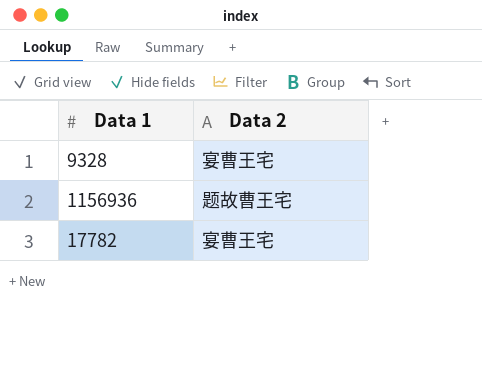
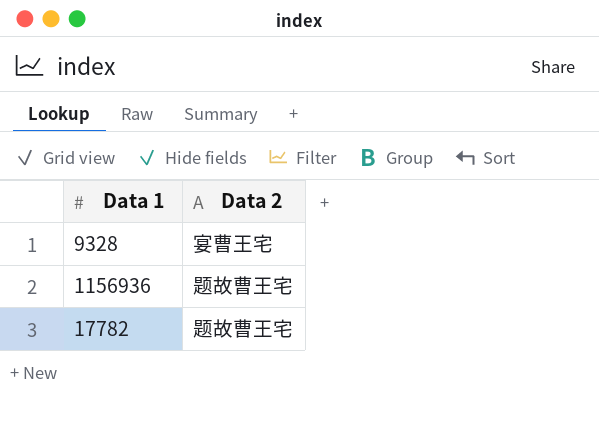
17782 | Data 2: 宴曹王宅 -> 题故曹王宅

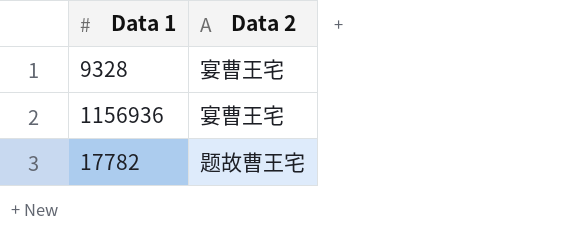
1156936 | Data 2: 题故曹王宅 -> 宴曹王宅

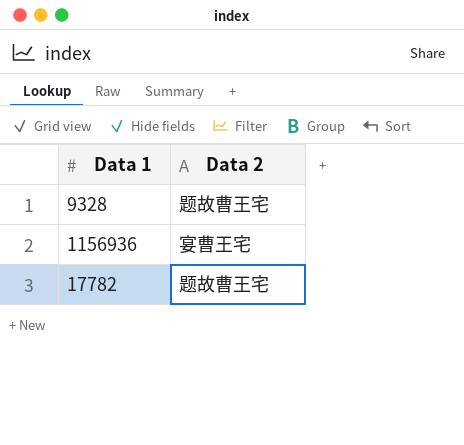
9328 | Data 2: 宴曹王宅 -> 题故曹王宅

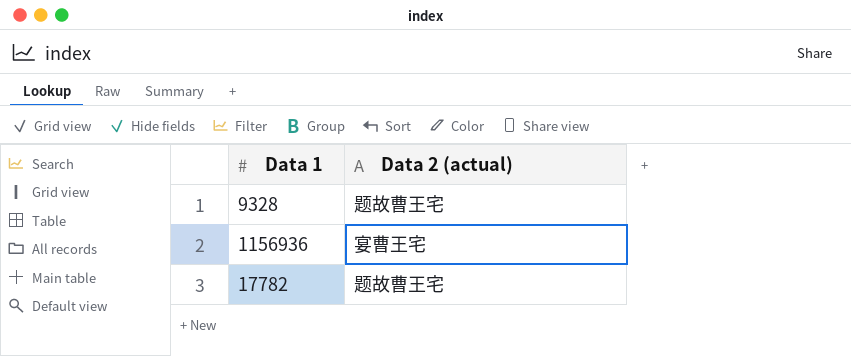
column name: Data 2 -> Data 2 (actual)

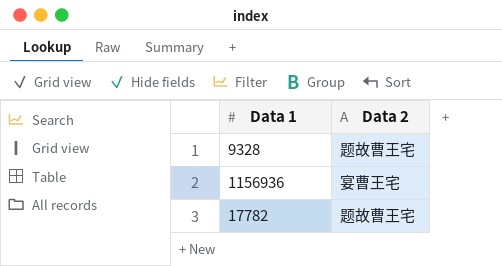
column name: Data 2 (actual) -> Data 2

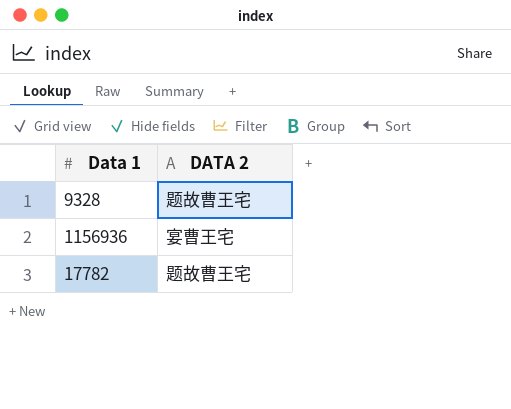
column name: Data 2 -> DATA 2

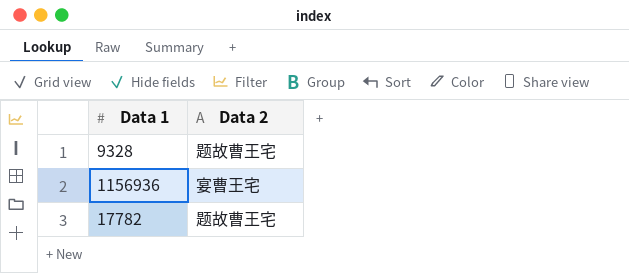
column name: DATA 2 -> Data 2

